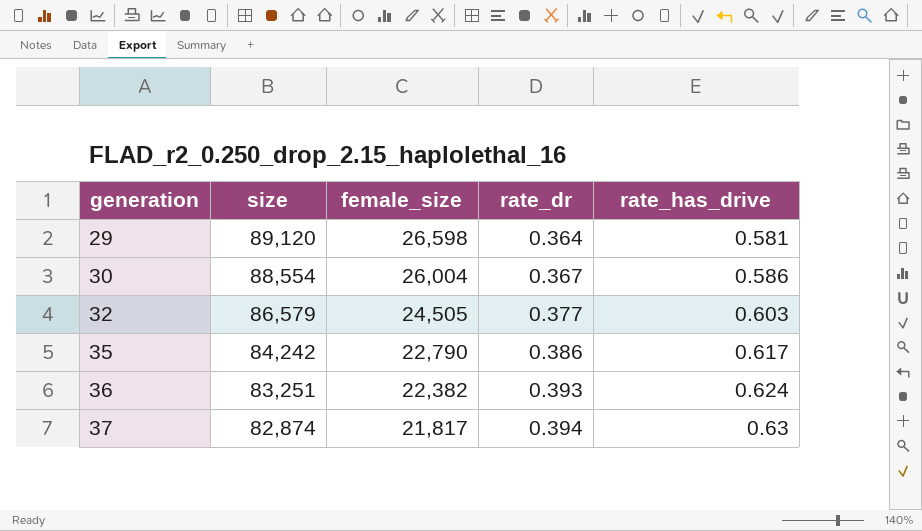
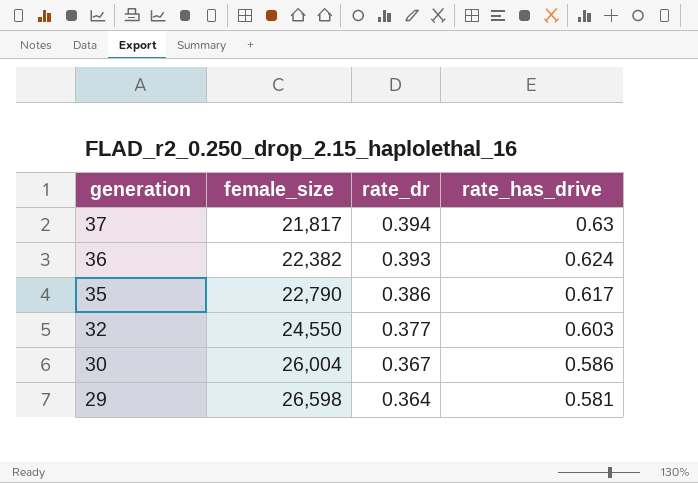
row order: generation ascending -> generation descending
column size | position: 2 -> none
32 | female_size: 24,505 -> 24,550

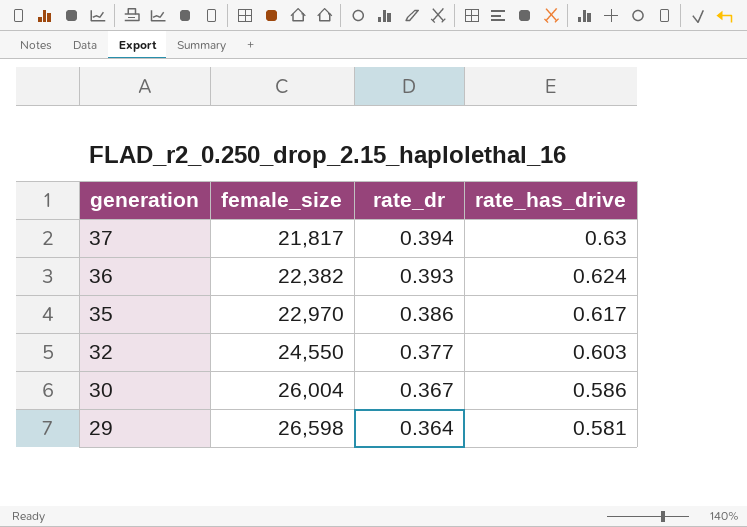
35 | female_size: 22,790 -> 22,970

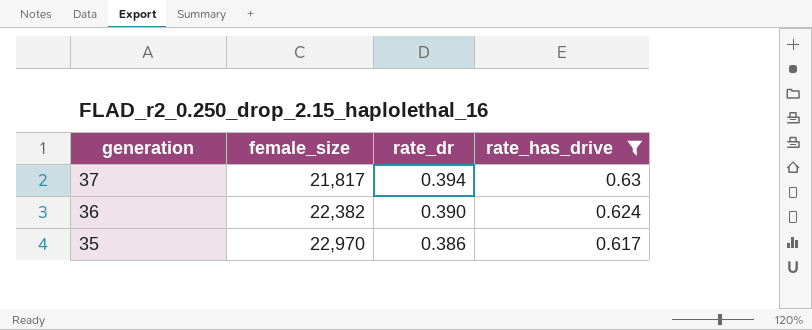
filter: none -> rate_has_drive >= 0.617
36 | rate_dr: 0.393 -> 0.390

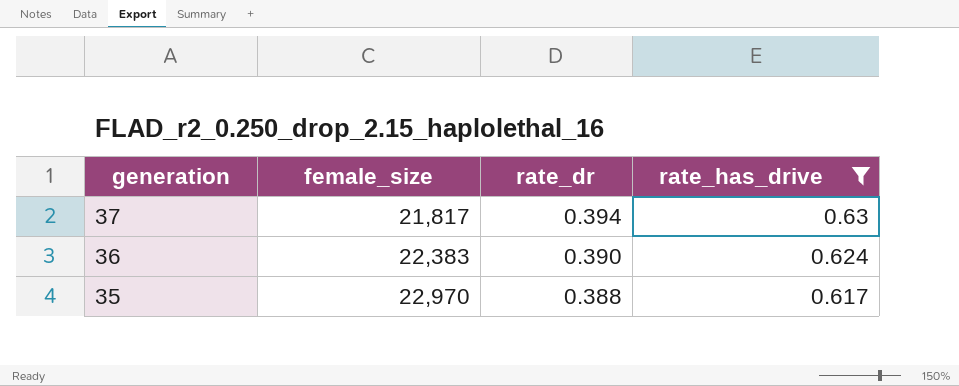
36 | female_size: 22,382 -> 22,383
35 | rate_dr: 0.386 -> 0.388

